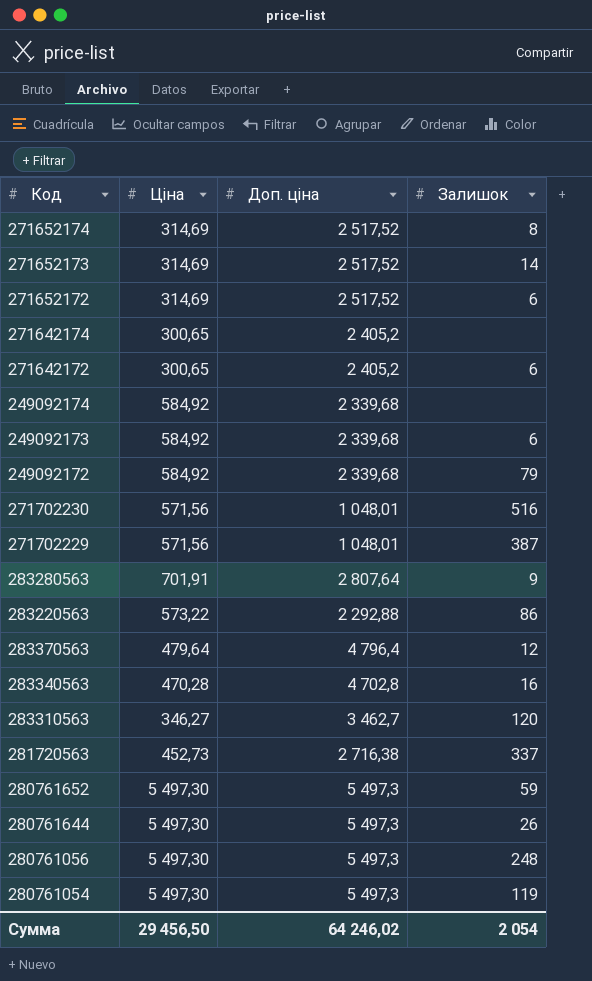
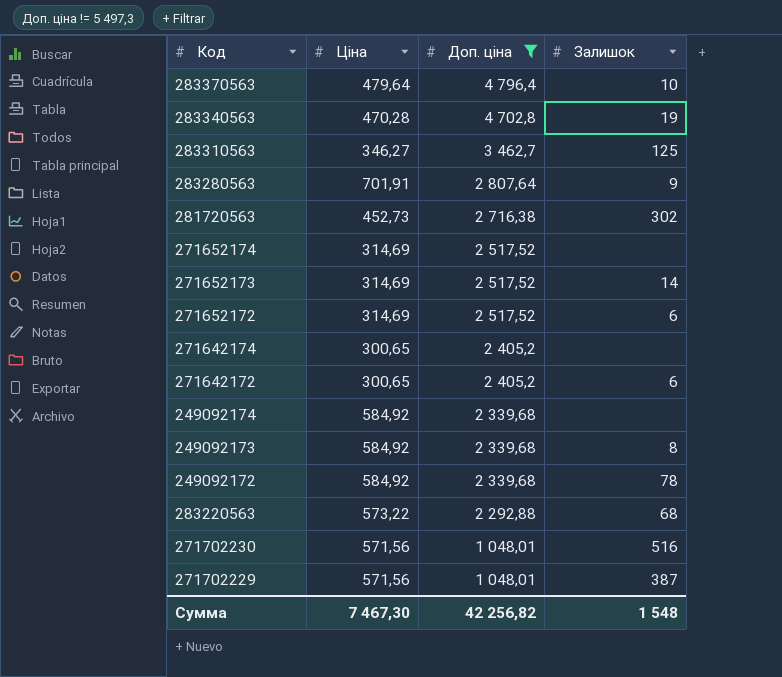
filter: none -> Доп. ціна != 5 497,3
row order: none -> Доп. ціна descending
283370563 | Залишок: 12 -> 10
283340563 | Залишок: 16 -> 19
283310563 | Залишок: 120 -> 125
281720563 | Залишок: 337 -> 302
271652174 | Залишок: 8 -> none
249092173 | Залишок: 6 -> 8
249092172 | Залишок: 79 -> 78
283220563 | Залишок: 86 -> 68
Сумма | Ціна: 29 456,50 -> 7 467,30
Сумма | Доп. ціна: 64 246,02 -> 42 256,82
Сумма | Залишок: 2 054 -> 1 548

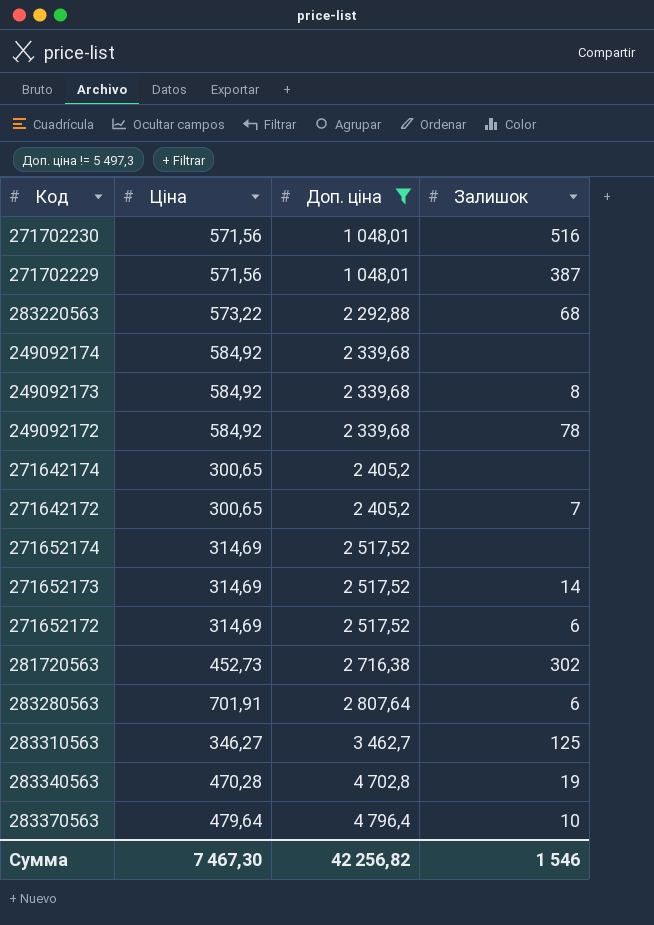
row order: Доп. ціна descending -> Доп. ціна ascending
271642172 | Залишок: 6 -> 7
283280563 | Залишок: 9 -> 6
Сумма | Залишок: 1 548 -> 1 546

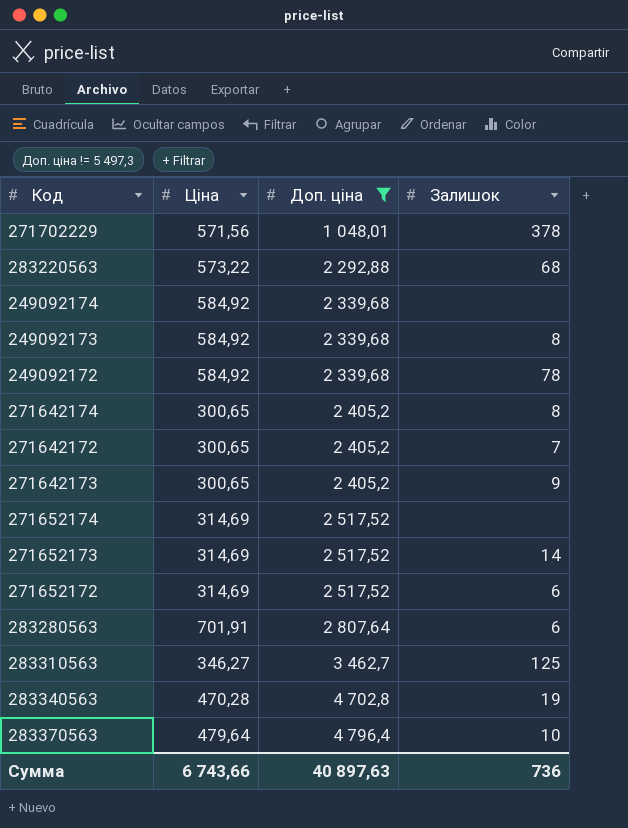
row 271702230: 571,56 | 1 048,01 | 516 -> none
row 281720563: 452,73 | 2 716,38 | 302 -> none
271702229 | Залишок: 387 -> 378
271642174 | Залишок: none -> 8
row 271642173: none -> 300,65 | 2 405,2 | 9
Сумма | Ціна: 7 467,30 -> 6 743,66
Сумма | Доп. ціна: 42 256,82 -> 40 897,63
Сумма | Залишок: 1 546 -> 736

